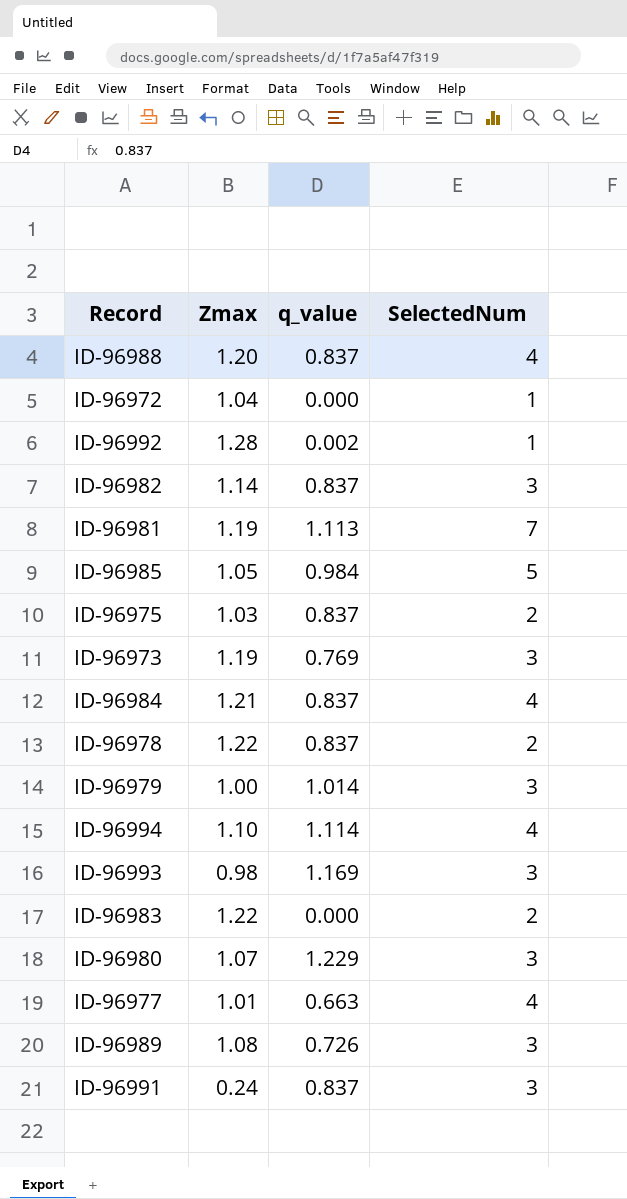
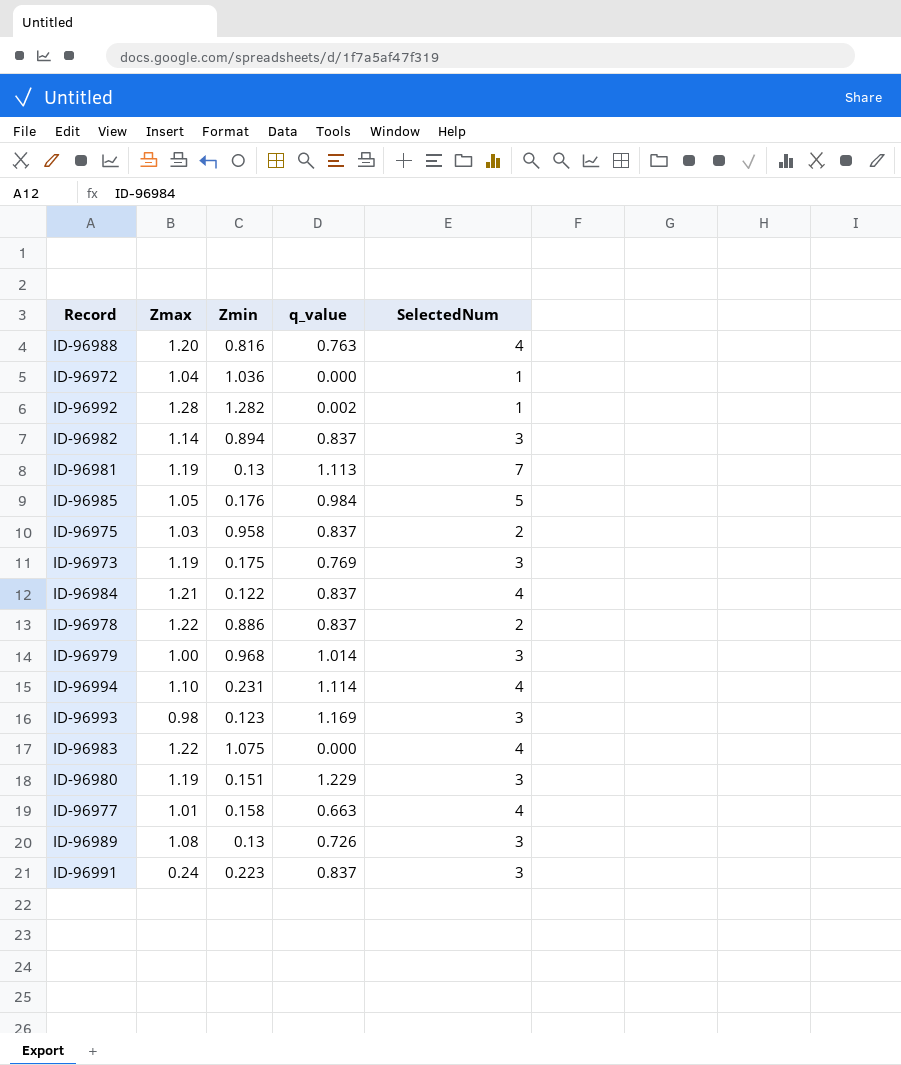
column Zmin | position: none -> 3
ID-96988 | q_value: 0.837 -> 0.763
ID-96983 | SelectedNum: 2 -> 4
ID-96980 | Zmax: 1.07 -> 1.19

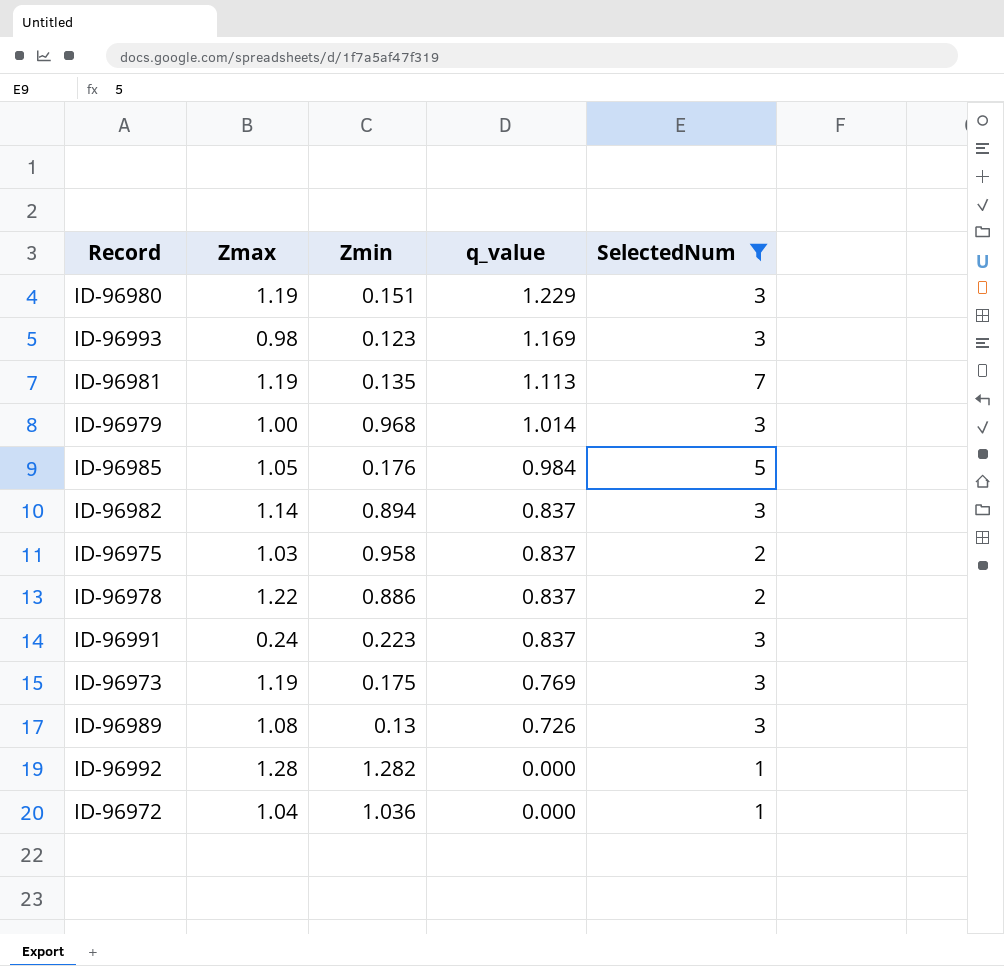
filter: none -> SelectedNum != 4
row order: none -> q_value descending
ID-96981 | Zmin: 0.13 -> 0.135
ID-96992 | q_value: 0.002 -> 0.000

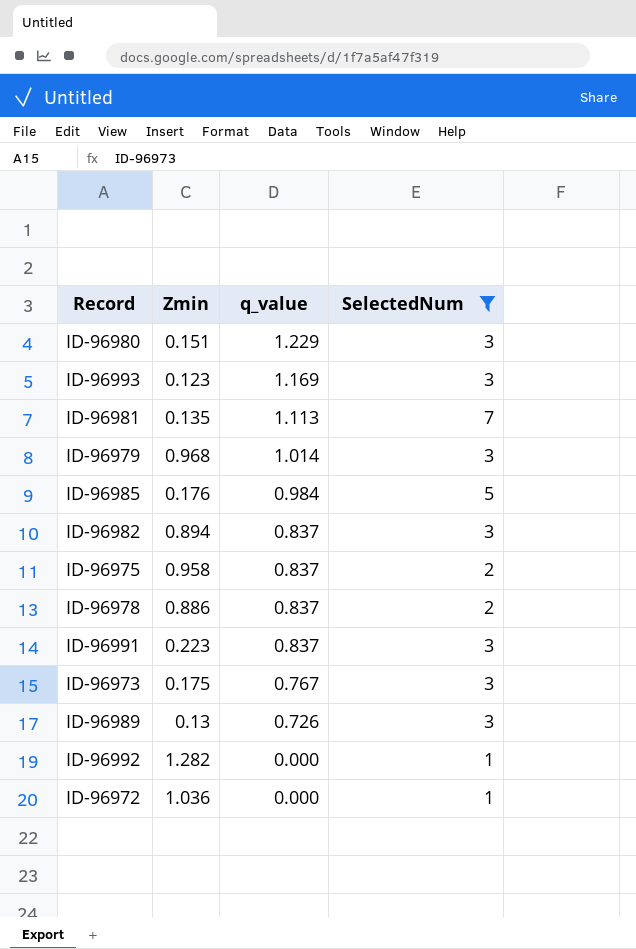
column Zmax | position: 2 -> none
ID-96973 | q_value: 0.769 -> 0.767

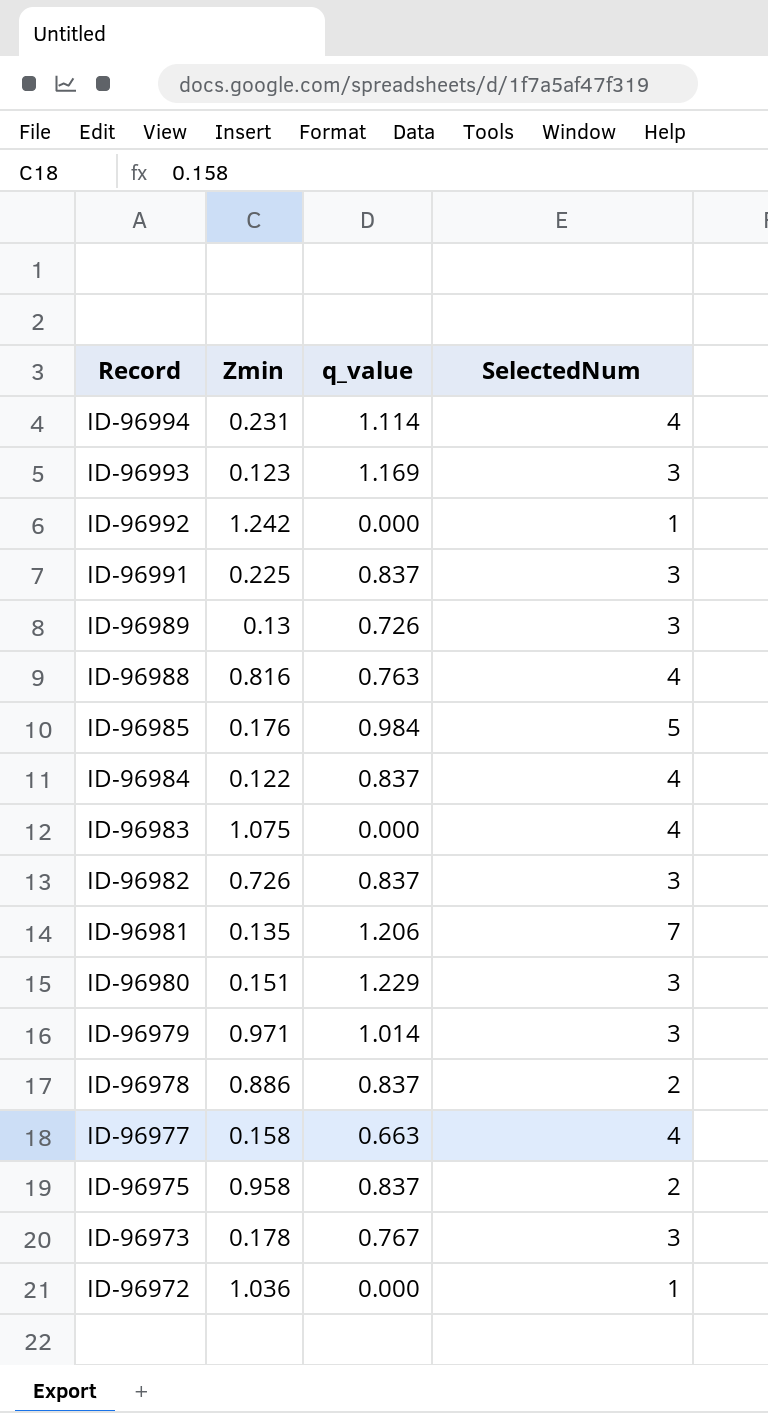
filter: SelectedNum != 4 -> none
row order: q_value descending -> Record descending
ID-96992 | Zmin: 1.282 -> 1.242
ID-96991 | Zmin: 0.223 -> 0.225
ID-96982 | Zmin: 0.894 -> 0.726
ID-96981 | q_value: 1.113 -> 1.206
ID-96979 | Zmin: 0.968 -> 0.971
ID-96973 | Zmin: 0.175 -> 0.178

